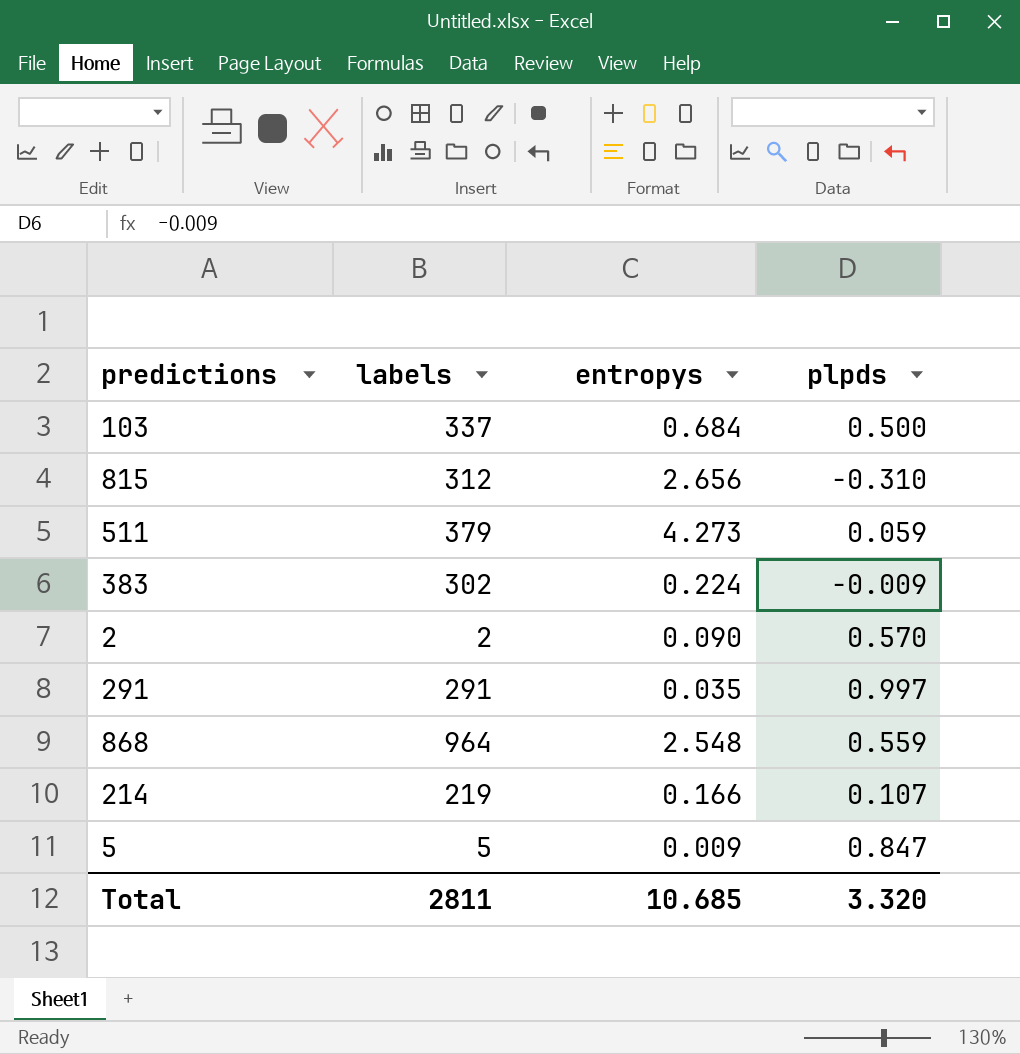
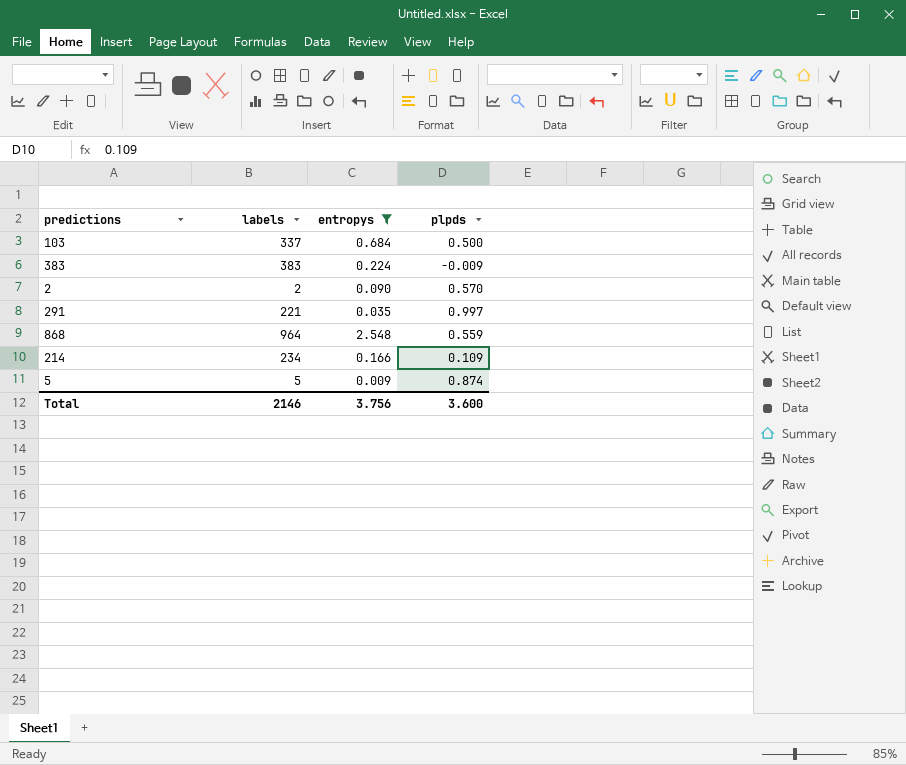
filter: none -> entropys <= 2.548
383 | labels: 302 -> 383
291 | labels: 291 -> 221
214 | labels: 219 -> 234
214 | plpds: 0.107 -> 0.109
5 | plpds: 0.847 -> 0.874
Total | labels: 2811 -> 2146
Total | entropys: 10.685 -> 3.756
Total | plpds: 3.320 -> 3.600

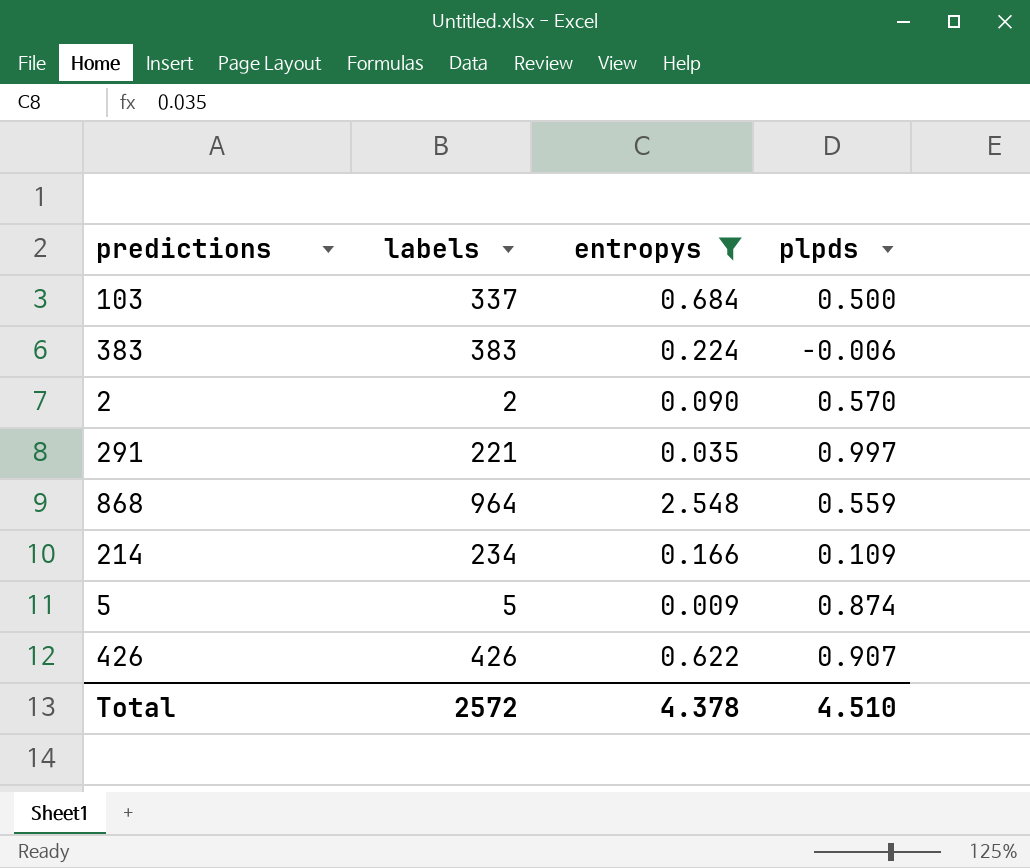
383 | plpds: -0.009 -> -0.006
row 426: none -> 426 | 0.622 | 0.907
Total | labels: 2146 -> 2572
Total | entropys: 3.756 -> 4.378
Total | plpds: 3.600 -> 4.510

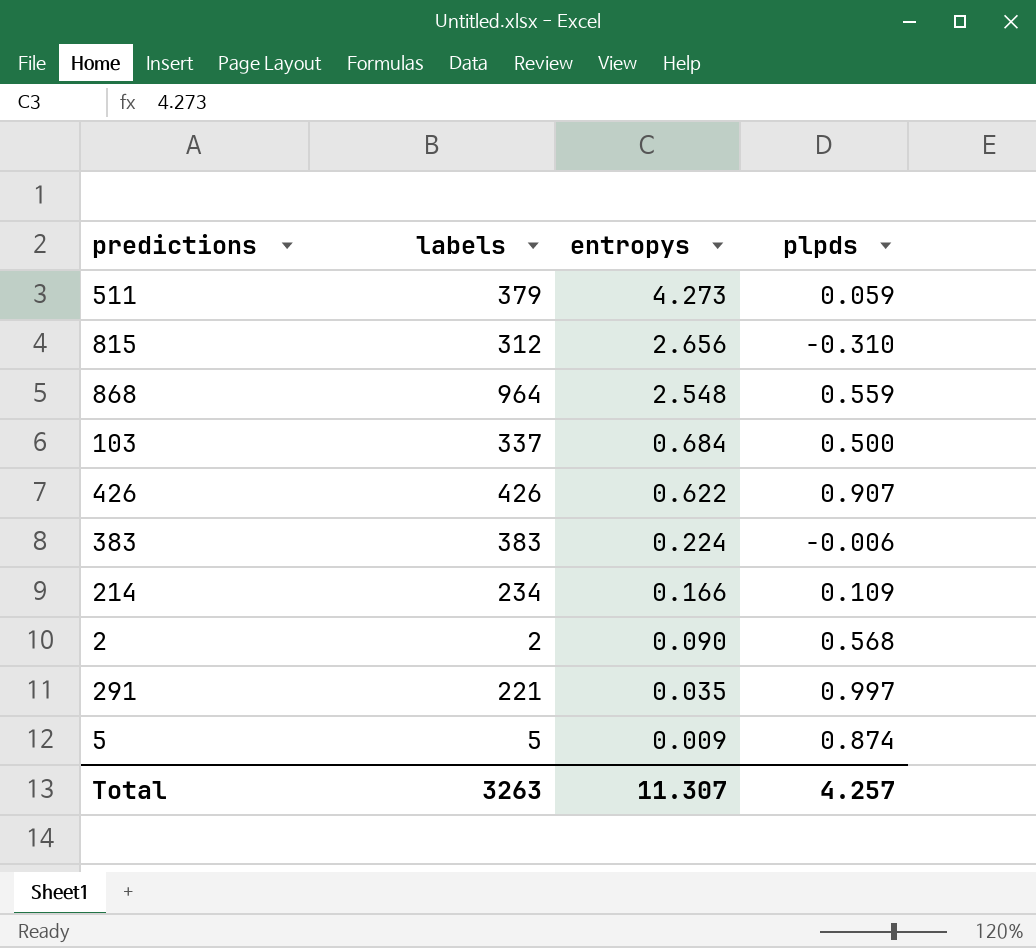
filter: entropys <= 2.548 -> none
row order: none -> entropys descending
2 | plpds: 0.570 -> 0.568
Total | labels: 2572 -> 3263
Total | entropys: 4.378 -> 11.307
Total | plpds: 4.510 -> 4.257

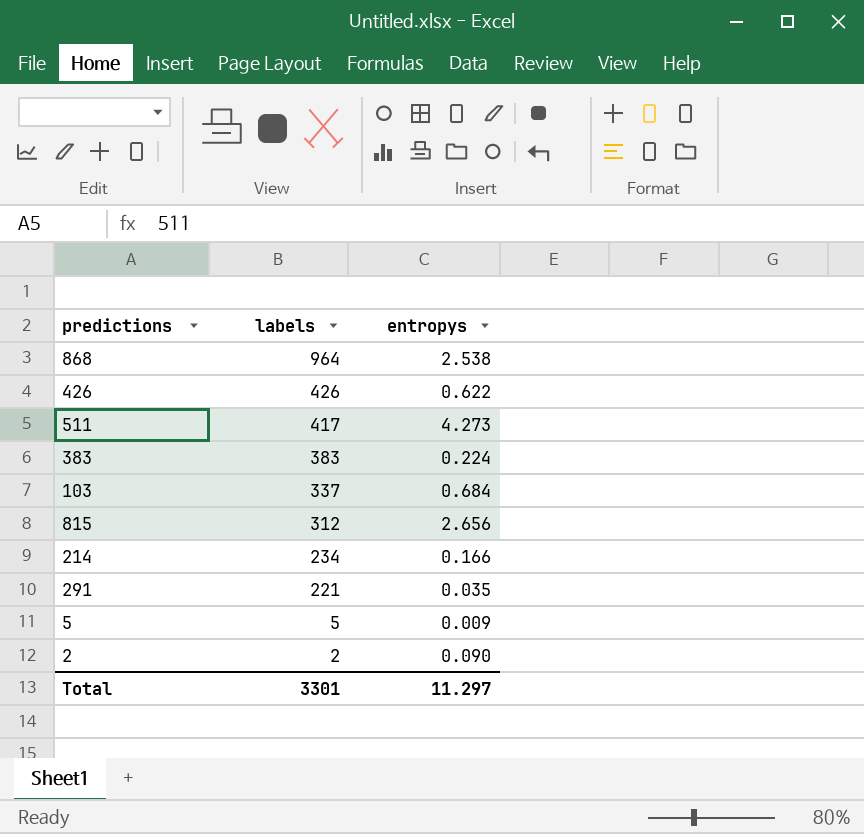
row order: entropys descending -> labels descending
column plpds | position: 4 -> none
868 | entropys: 2.548 -> 2.538
511 | labels: 379 -> 417
Total | labels: 3263 -> 3301
Total | entropys: 11.307 -> 11.297

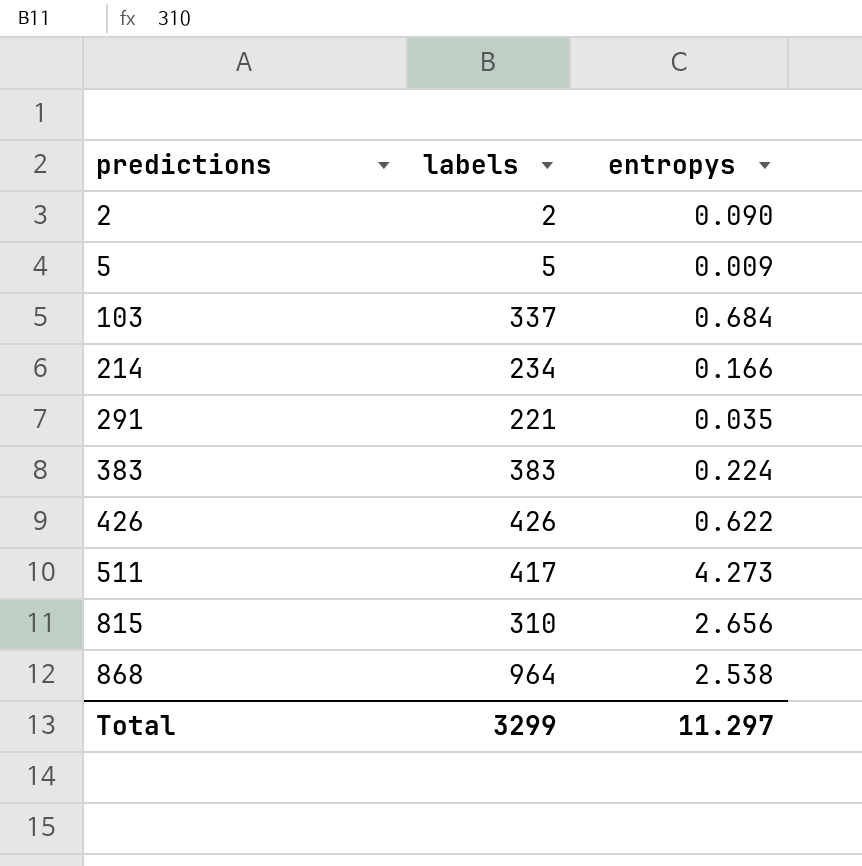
row order: labels descending -> predictions ascending
815 | labels: 312 -> 310
Total | labels: 3301 -> 3299

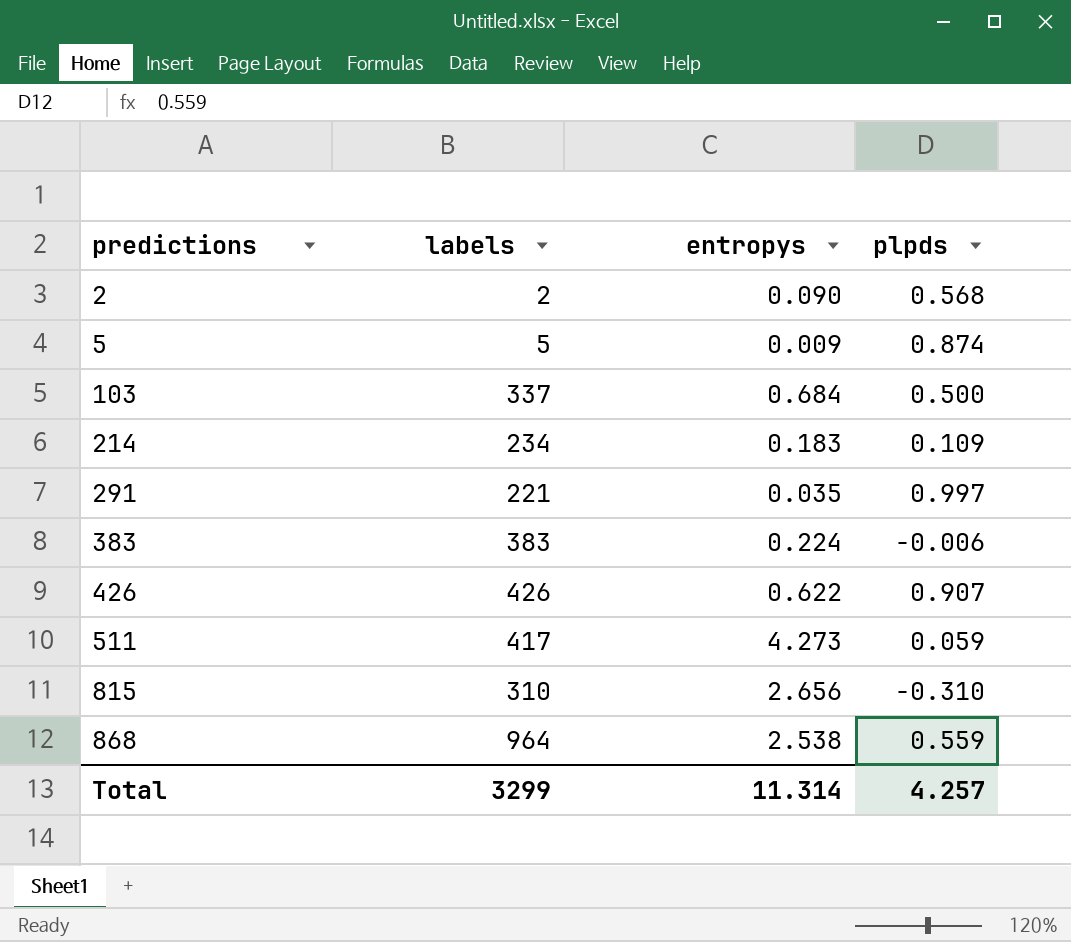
column plpds | position: none -> 4
214 | entropys: 0.166 -> 0.183
Total | entropys: 11.297 -> 11.314

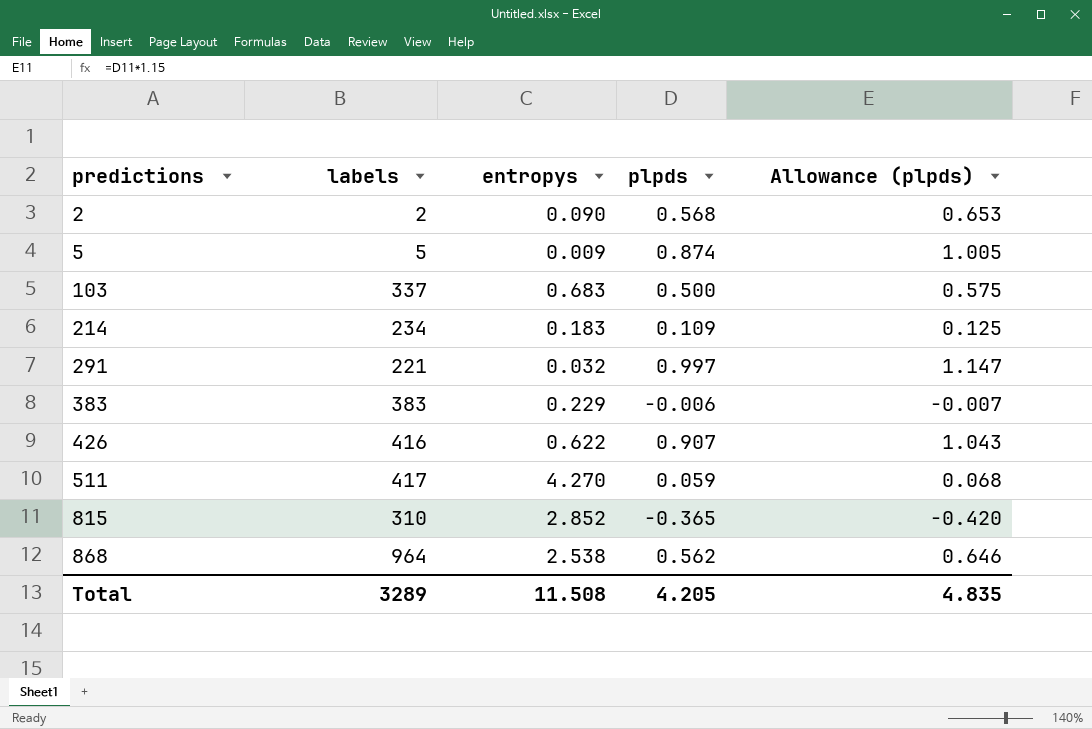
column Allowance (plpds) | formula: none -> [plpds] * 1.15
103 | entropys: 0.684 -> 0.683
291 | entropys: 0.035 -> 0.032
383 | entropys: 0.224 -> 0.229
426 | labels: 426 -> 416
511 | entropys: 4.273 -> 4.270
815 | entropys: 2.656 -> 2.852
815 | plpds: -0.310 -> -0.365
868 | plpds: 0.559 -> 0.562
Total | labels: 3299 -> 3289
Total | entropys: 11.314 -> 11.508
Total | plpds: 4.257 -> 4.205

